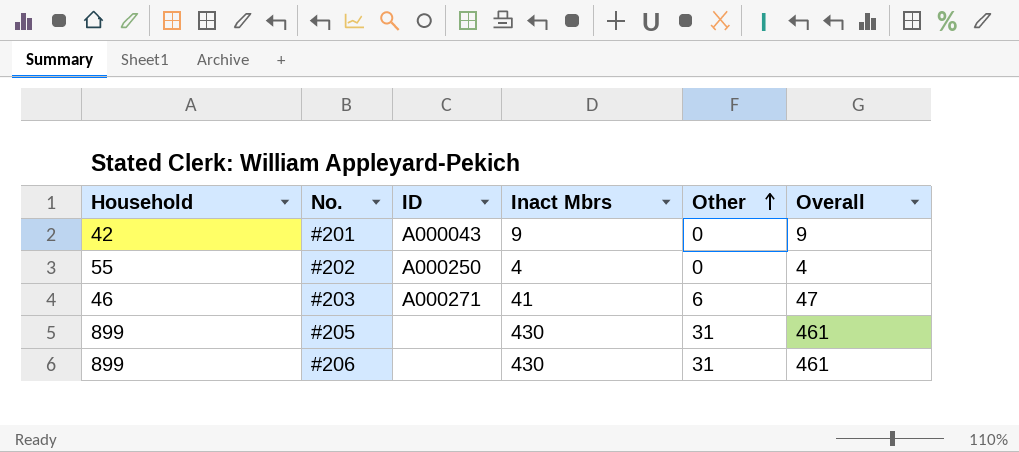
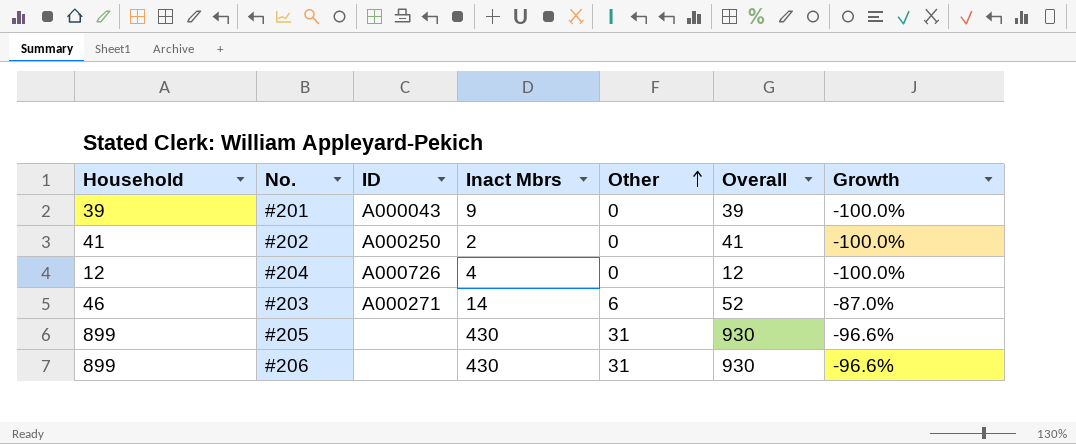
column Overall | formula: [Inact Mbrs] + [Other] -> [Household] + [Other]
column Growth | formula: none -> ([Other] - [Household]) / [Household]
#201 | Household: 42 -> 39
#202 | Household: 55 -> 41
#202 | Inact Mbrs: 4 -> 2
row #204: none -> 12 | A000726 | 4 | 0 | 12 | -100.0%
#203 | Inact Mbrs: 41 -> 14

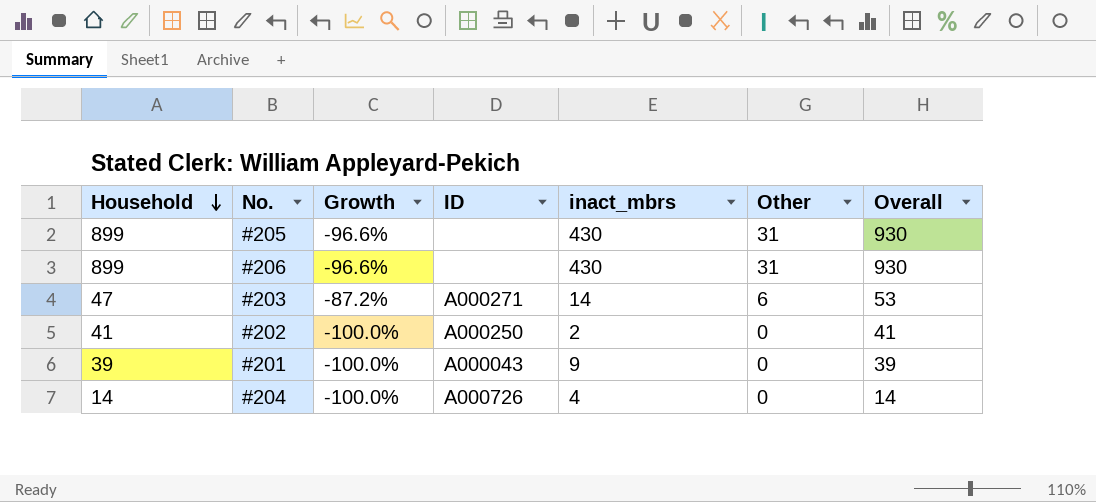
row order: Other ascending -> Household descending
column Growth | position: 7 -> 3
column name: Inact Mbrs -> inact_mbrs
#203 | Household: 46 -> 47
#203 | Growth: -87.0% -> -87.2%
#203 | Overall: 52 -> 53
#204 | Household: 12 -> 14
#204 | Overall: 12 -> 14

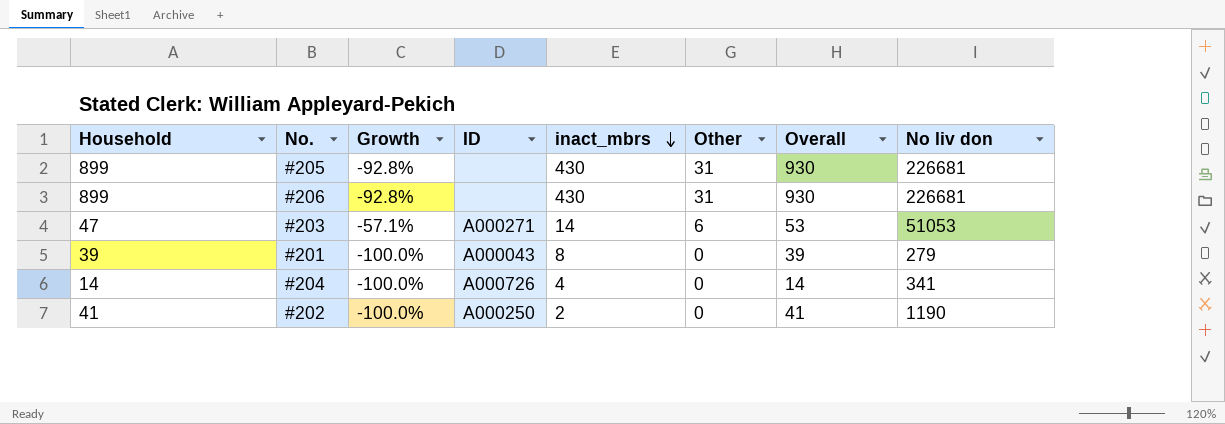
row order: Household descending -> inact_mbrs descending
column Growth | formula: ([Other] - [Household]) / [Household] -> ([Other] - [inact_mbrs]) / [inact_mbrs]
column No liv don | position: none -> 8
#201 | inact_mbrs: 9 -> 8

